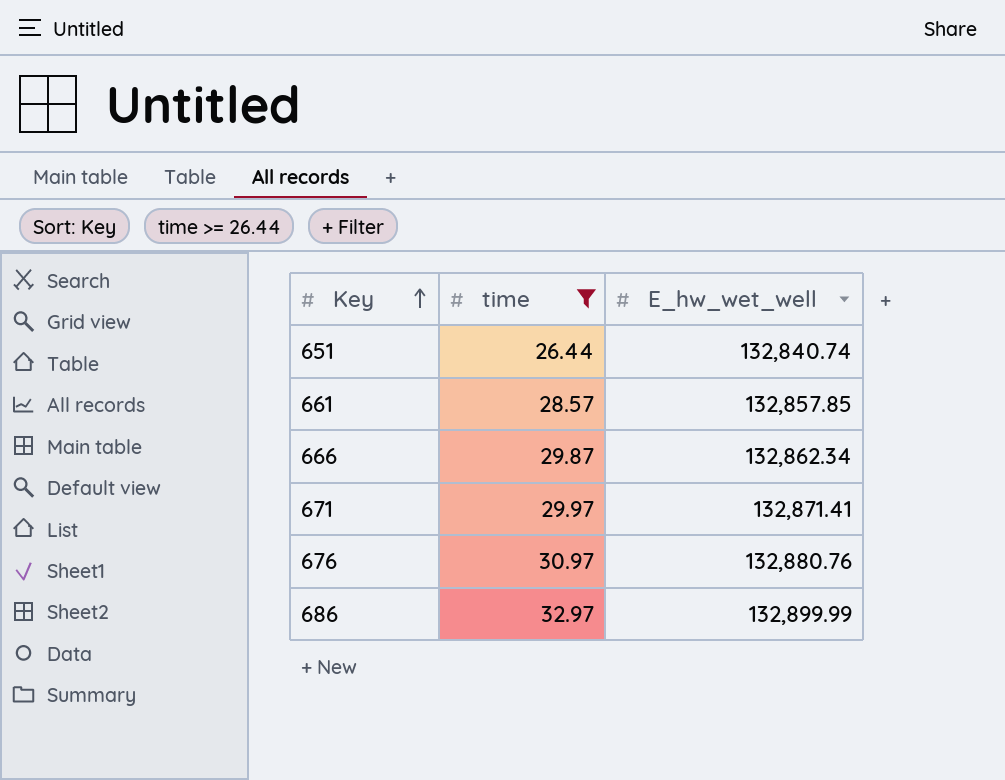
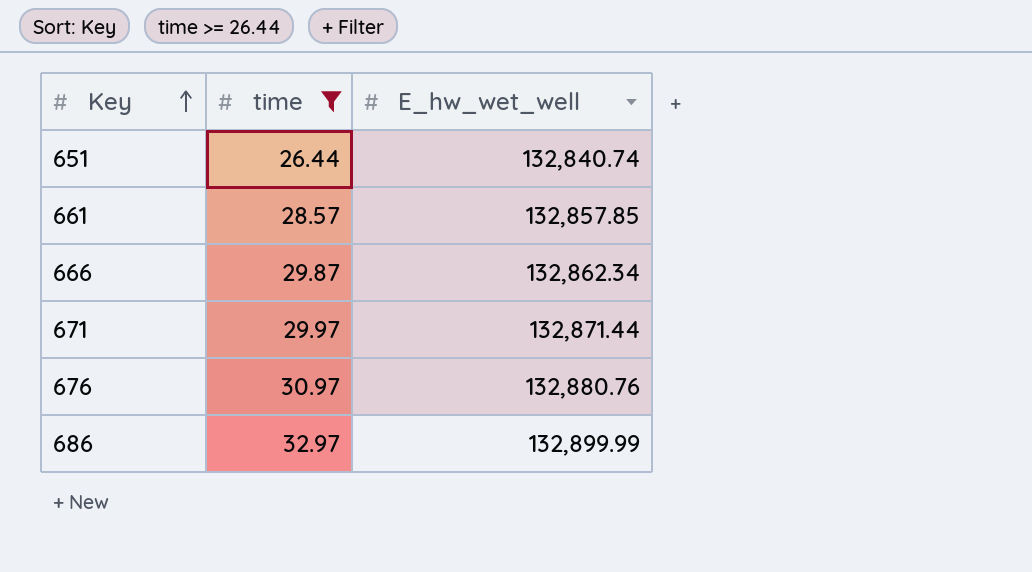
671 | E_hw_wet_well: 132,871.41 -> 132,871.44

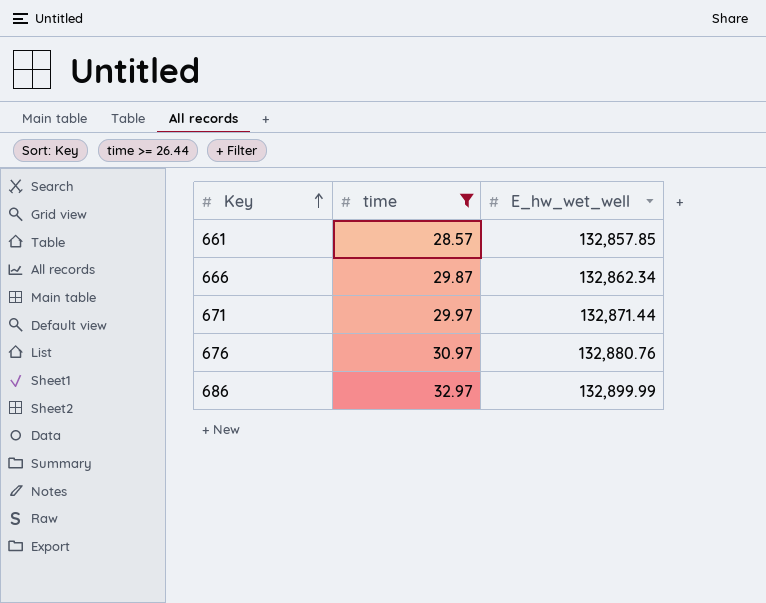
row 651: 26.44 | 132,840.74 -> none

